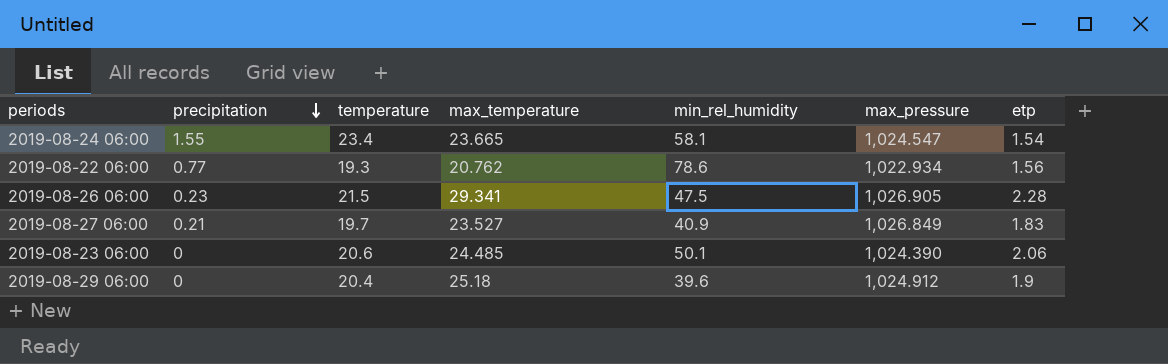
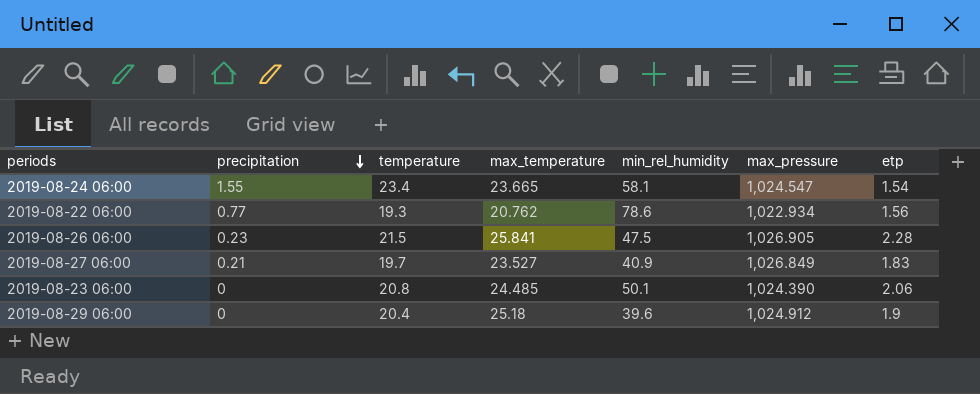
2019-08-26 06:00 | max_temperature: 29.341 -> 25.841
2019-08-23 06:00 | temperature: 20.6 -> 20.8

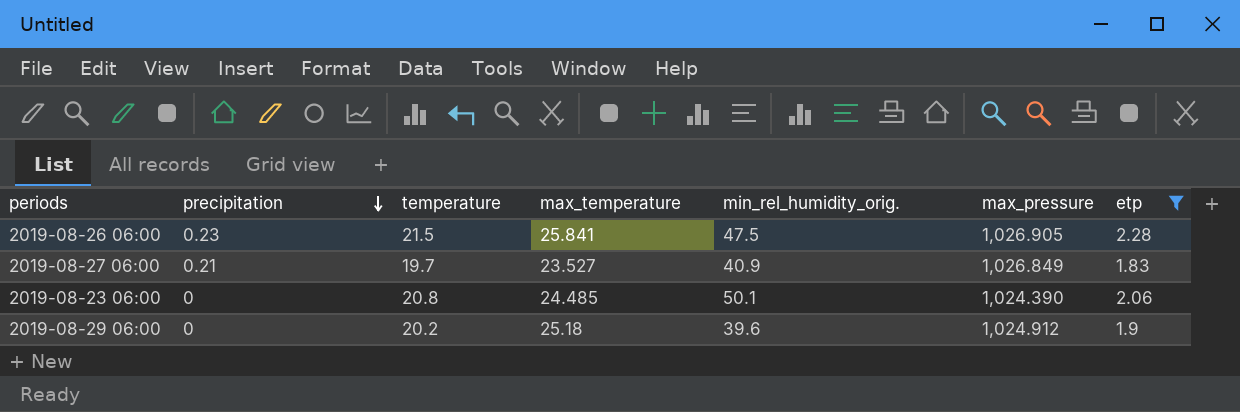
filter: none -> etp >= 1.83
column name: min_rel_humidity -> min_rel_humidity_orig.
2019-08-29 06:00 | temperature: 20.4 -> 20.2

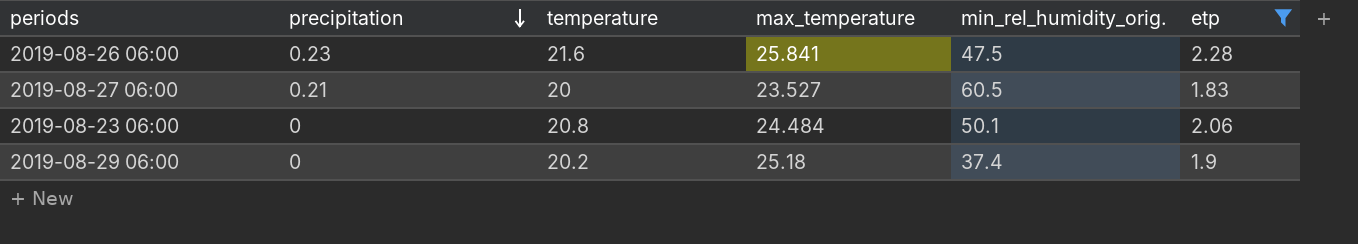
column max_pressure | position: 6 -> none
2019-08-26 06:00 | temperature: 21.5 -> 21.6
2019-08-27 06:00 | temperature: 19.7 -> 20
2019-08-27 06:00 | min_rel_humidity_orig.: 40.9 -> 60.5
2019-08-23 06:00 | max_temperature: 24.485 -> 24.484
2019-08-29 06:00 | min_rel_humidity_orig.: 39.6 -> 37.4

